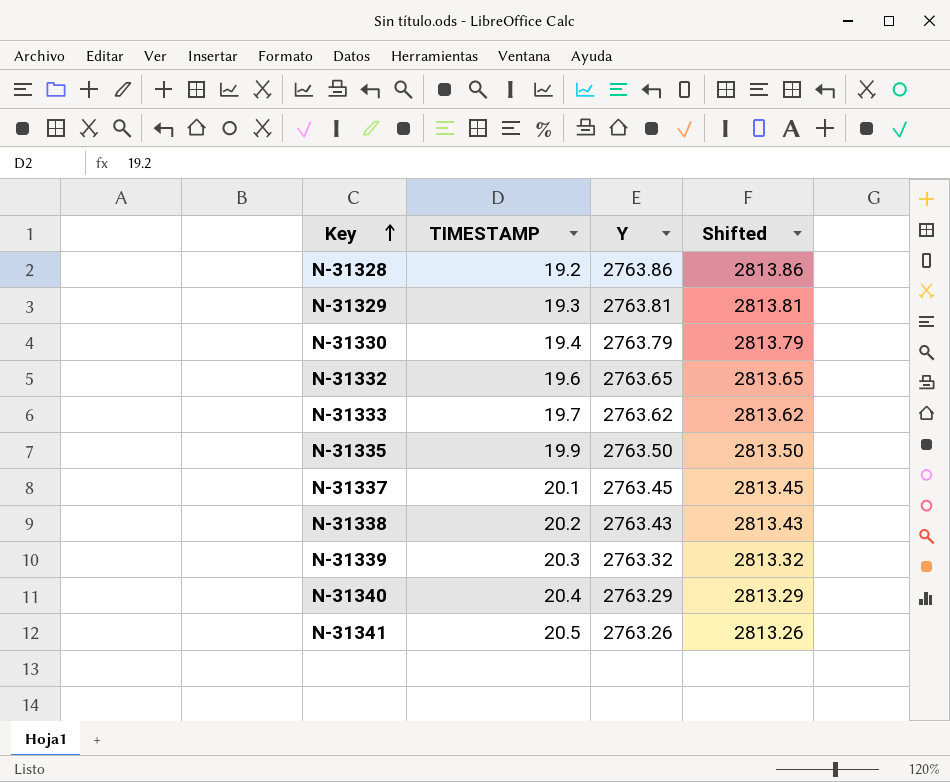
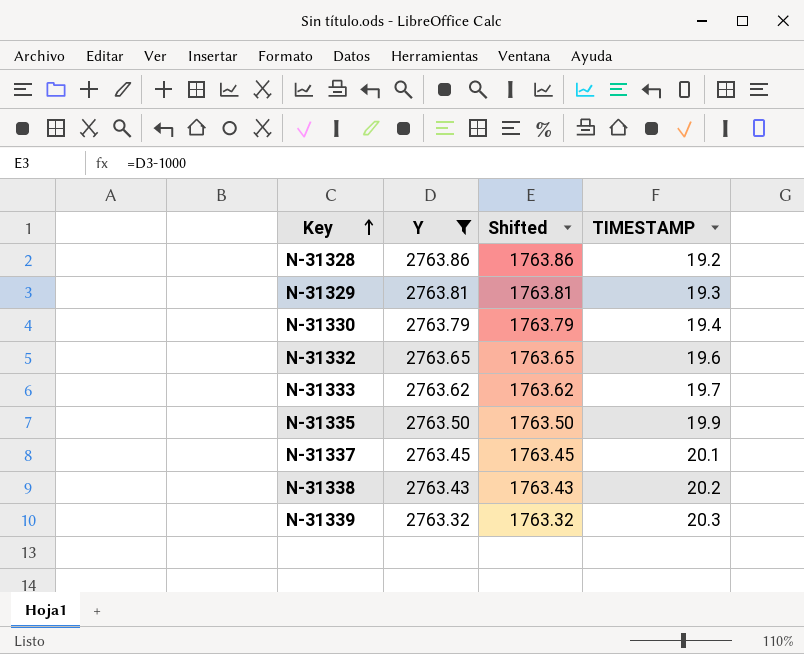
filter: none -> Y >= 2763.32
column Shifted | formula: [Y] + 50 -> [Y] - 1000
column TIMESTAMP | position: 2 -> 4

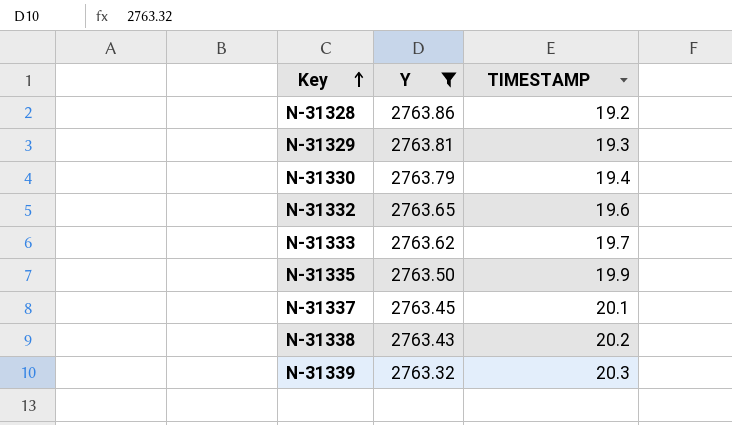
column Shifted | formula: [Y] - 1000 -> none

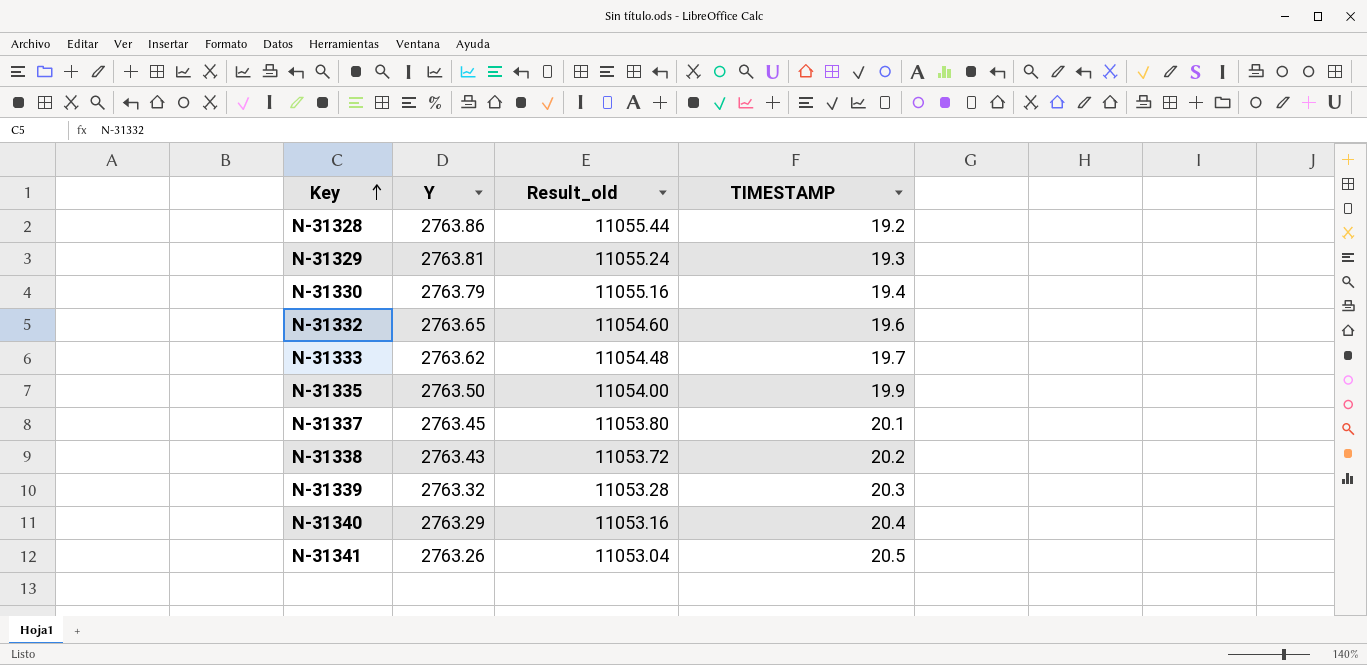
filter: Y >= 2763.32 -> none
column Result_old | formula: none -> [Y] * 4

